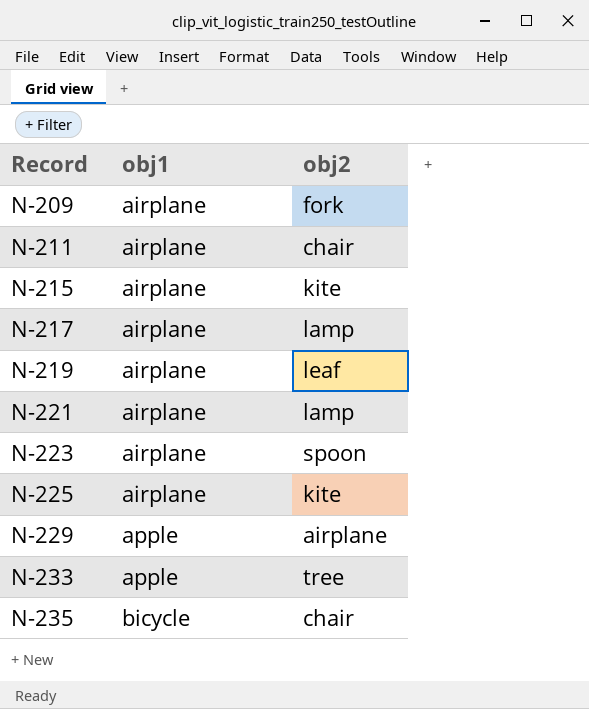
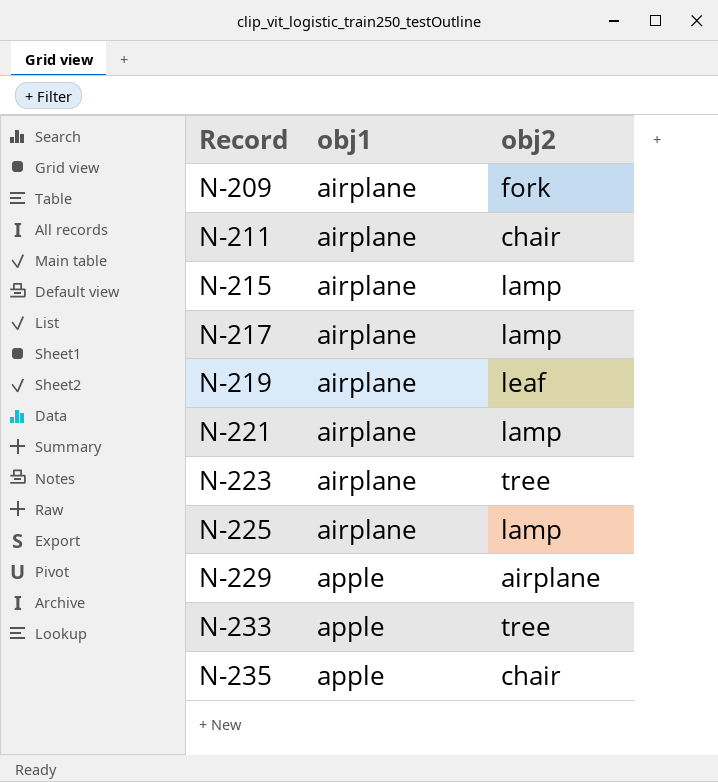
N-215 | obj2: kite -> lamp
N-223 | obj2: spoon -> tree
N-225 | obj2: kite -> lamp
N-235 | obj1: bicycle -> apple

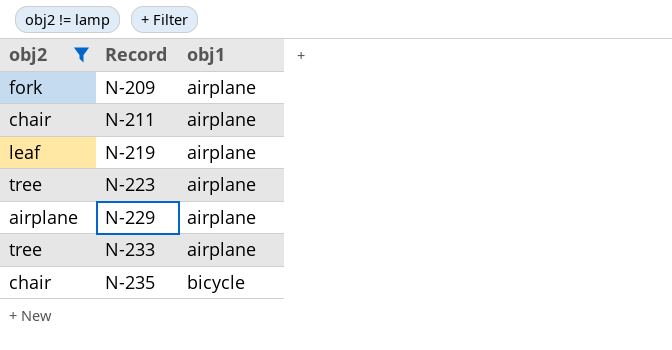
filter: none -> obj2 != lamp
column obj2 | position: 3 -> 1
N-229 | obj1: apple -> airplane
N-233 | obj1: apple -> airplane
N-235 | obj1: apple -> bicycle

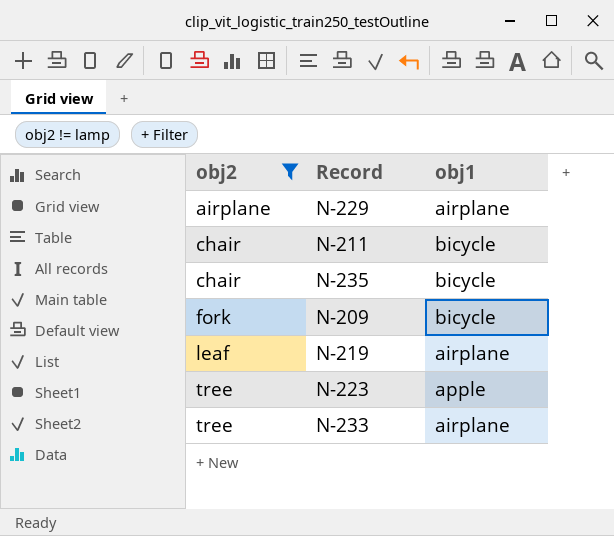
row order: Record ascending -> obj2 ascending
N-211 | obj1: airplane -> bicycle
N-209 | obj1: airplane -> bicycle
N-223 | obj1: airplane -> apple

